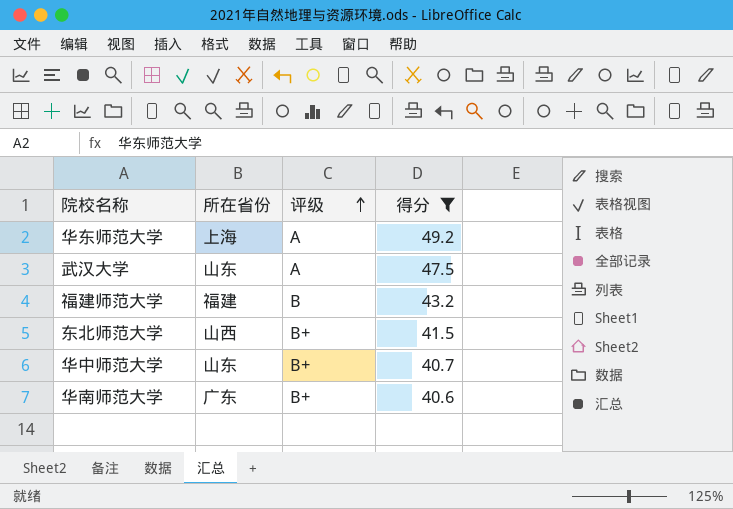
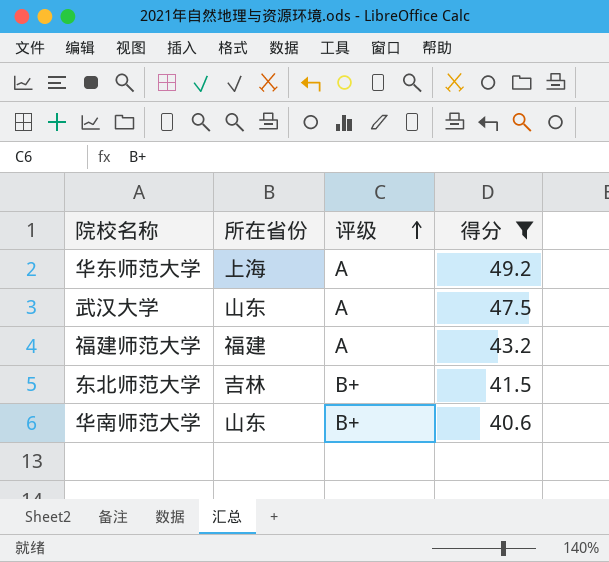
row 华中师范大学: 山东 | B+ | 40.7 -> none
福建师范大学 | 评级: B -> A
东北师范大学 | 所在省份: 山西 -> 吉林
华南师范大学 | 所在省份: 广东 -> 山东

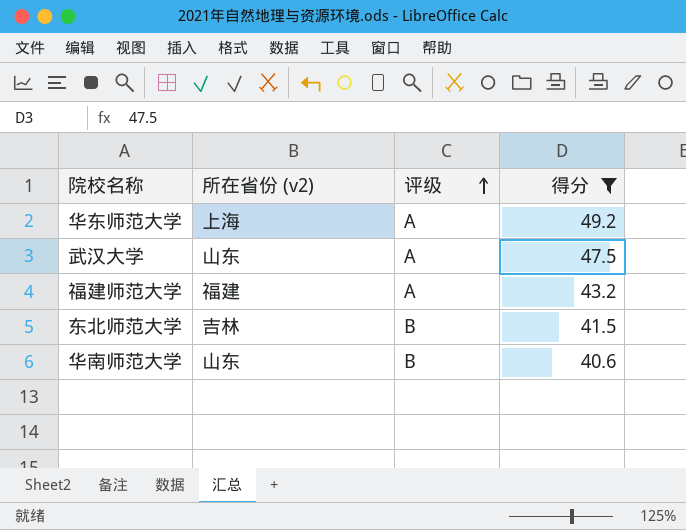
column name: 所在省份 -> 所在省份 (v2)
东北师范大学 | 评级: B+ -> B
华南师范大学 | 评级: B+ -> B

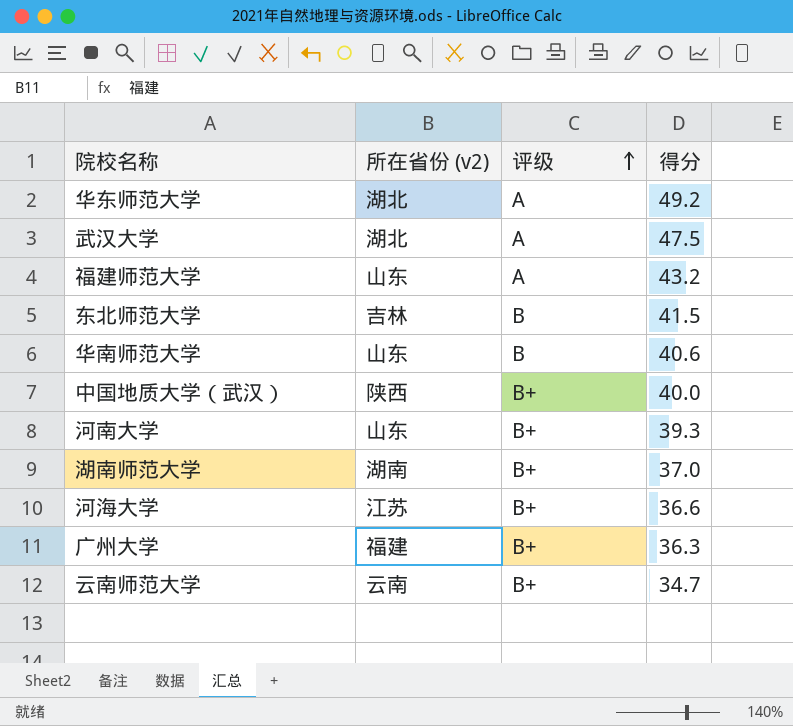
filter: 得分 >= 40.6 -> none
华东师范大学 | 所在省份 (v2): 上海 -> 湖北
武汉大学 | 所在省份 (v2): 山东 -> 湖北
福建师范大学 | 所在省份 (v2): 福建 -> 山东

